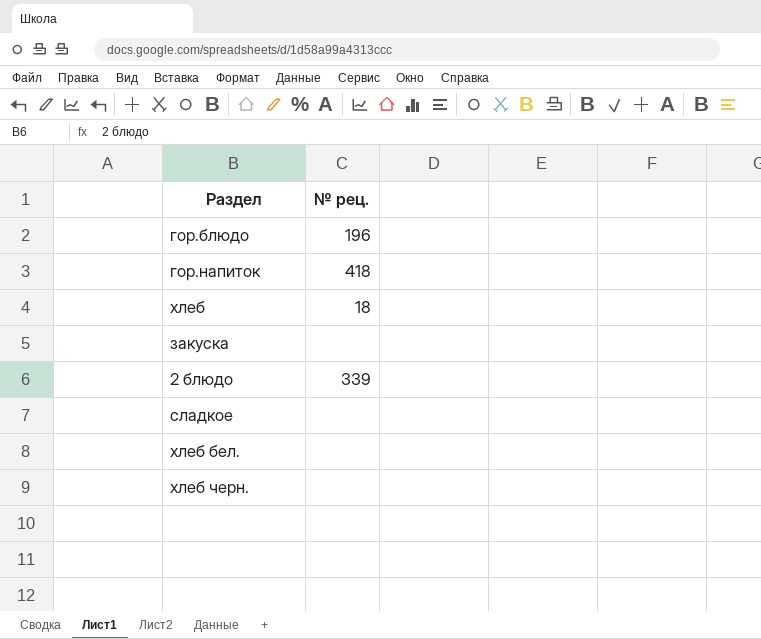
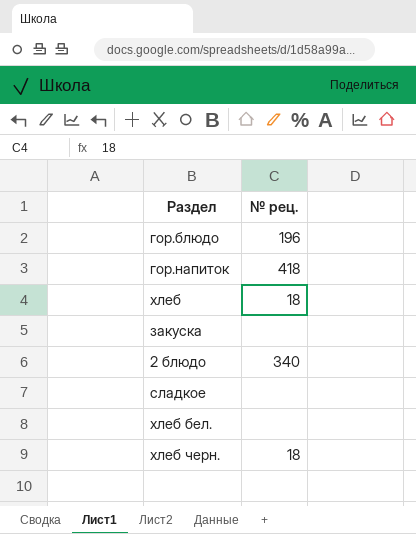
2 блюдо | № рец.: 339 -> 340
хлеб черн. | № рец.: none -> 18

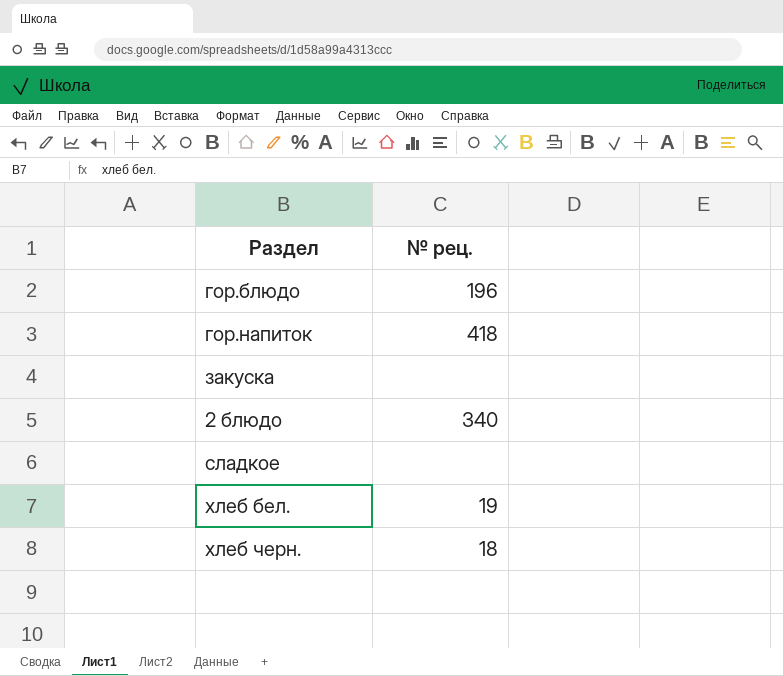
row хлеб: 18 -> none
хлеб бел. | № рец.: none -> 19

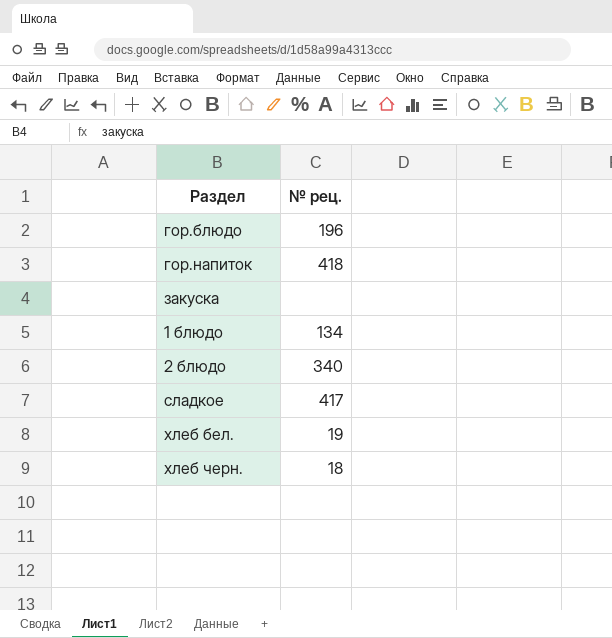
row 1 блюдо: none -> 134
сладкое | № рец.: none -> 417

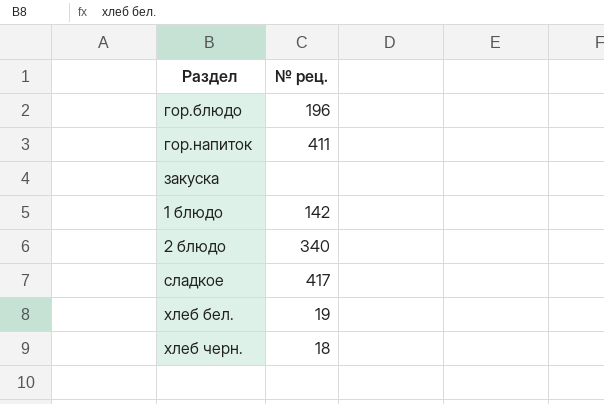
гор.напиток | № рец.: 418 -> 411
1 блюдо | № рец.: 134 -> 142

